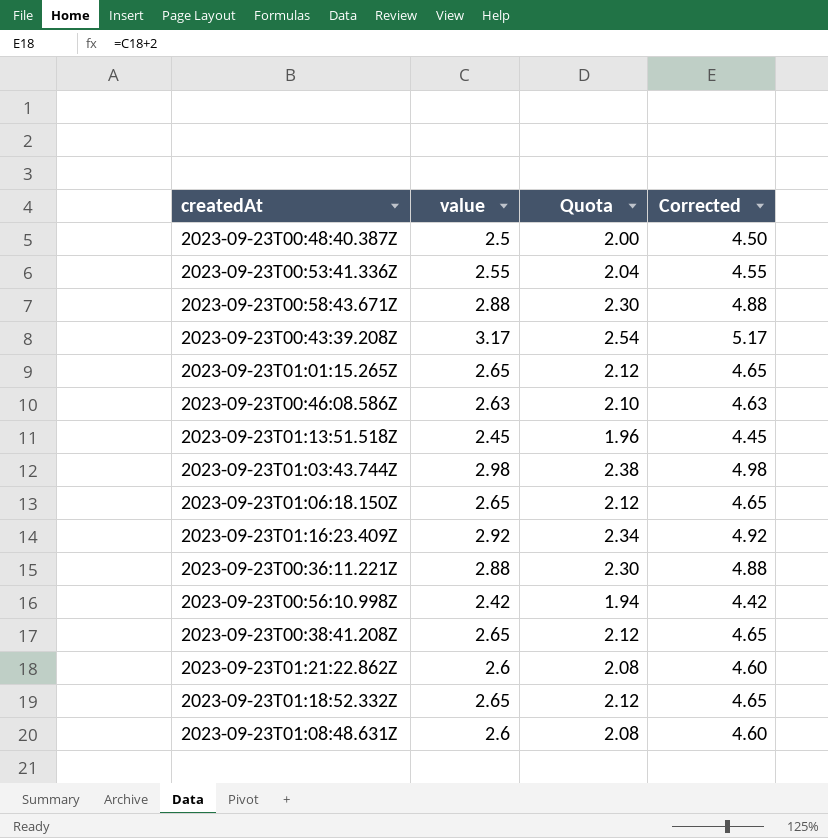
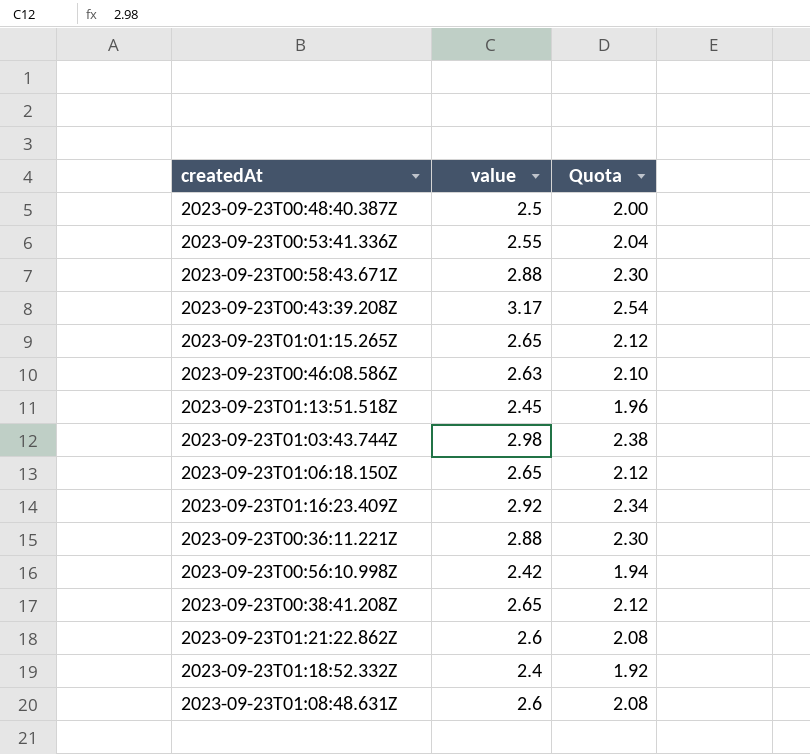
column Corrected | formula: [value] + 2 -> none
2023-09-23T01:18:52.332Z | value: 2.65 -> 2.4
2023-09-23T01:18:52.332Z | Quota: 2.12 -> 1.92

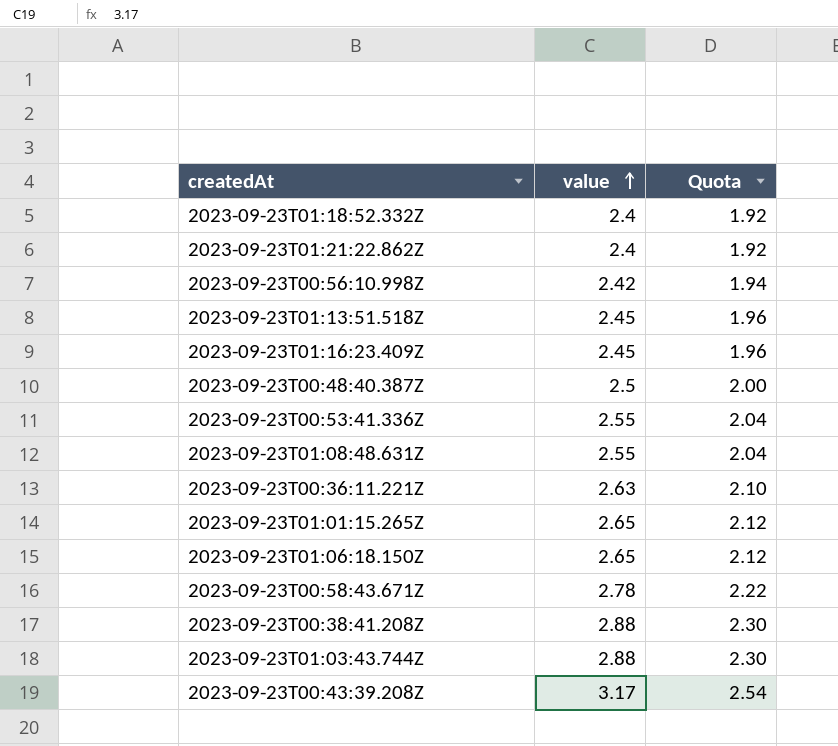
row order: none -> value ascending
row 2023-09-23T00:46:08.586Z: 2.63 | 2.10 -> none
2023-09-23T01:21:22.862Z | value: 2.6 -> 2.4
2023-09-23T01:21:22.862Z | Quota: 2.08 -> 1.92
2023-09-23T01:16:23.409Z | value: 2.92 -> 2.45
2023-09-23T01:16:23.409Z | Quota: 2.34 -> 1.96
2023-09-23T01:08:48.631Z | value: 2.6 -> 2.55
2023-09-23T01:08:48.631Z | Quota: 2.08 -> 2.04
2023-09-23T00:36:11.221Z | value: 2.88 -> 2.63
2023-09-23T00:36:11.221Z | Quota: 2.30 -> 2.10
2023-09-23T00:58:43.671Z | value: 2.88 -> 2.78
2023-09-23T00:58:43.671Z | Quota: 2.30 -> 2.22
2023-09-23T00:38:41.208Z | value: 2.65 -> 2.88
2023-09-23T00:38:41.208Z | Quota: 2.12 -> 2.30
2023-09-23T01:03:43.744Z | value: 2.98 -> 2.88
2023-09-23T01:03:43.744Z | Quota: 2.38 -> 2.30

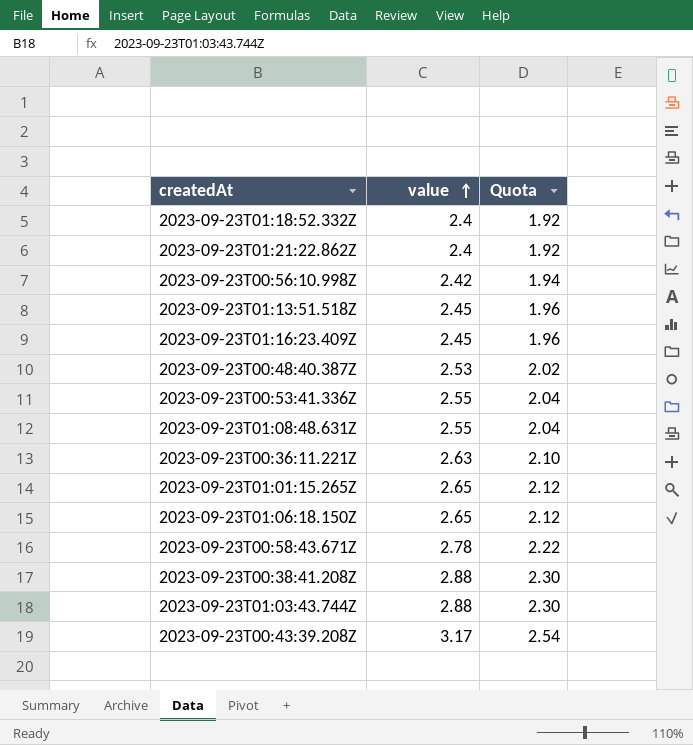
2023-09-23T00:48:40.387Z | value: 2.5 -> 2.53
2023-09-23T00:48:40.387Z | Quota: 2.00 -> 2.02

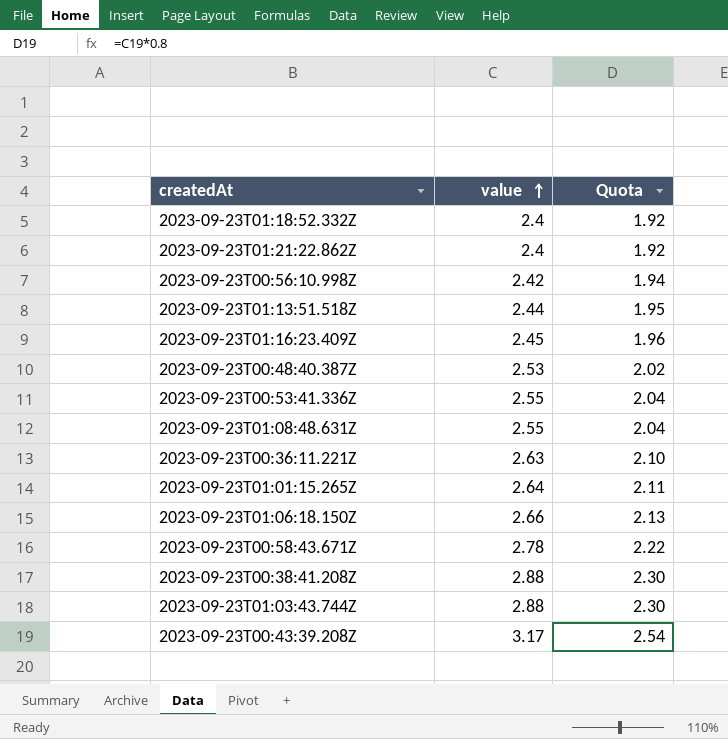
2023-09-23T01:13:51.518Z | value: 2.45 -> 2.44
2023-09-23T01:13:51.518Z | Quota: 1.96 -> 1.95
2023-09-23T01:01:15.265Z | value: 2.65 -> 2.64
2023-09-23T01:01:15.265Z | Quota: 2.12 -> 2.11
2023-09-23T01:06:18.150Z | value: 2.65 -> 2.66
2023-09-23T01:06:18.150Z | Quota: 2.12 -> 2.13

